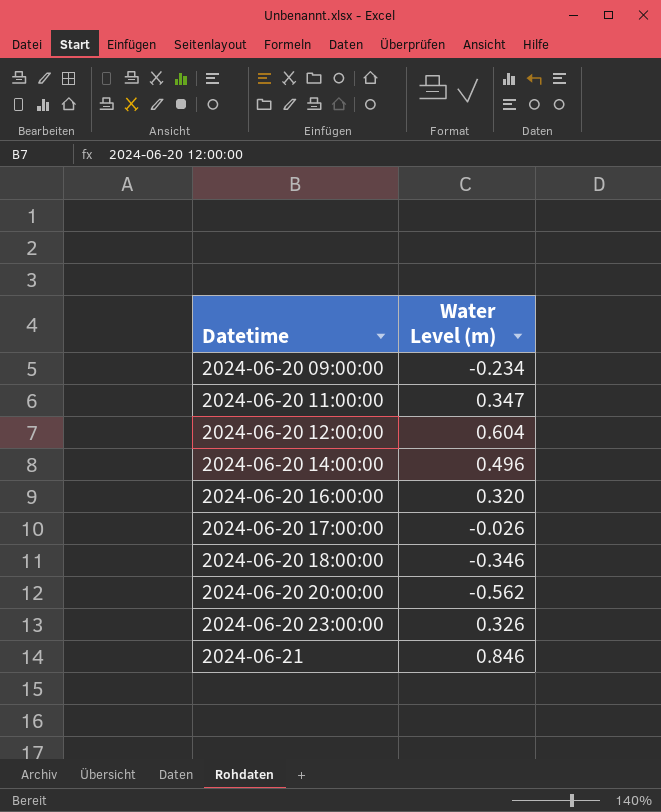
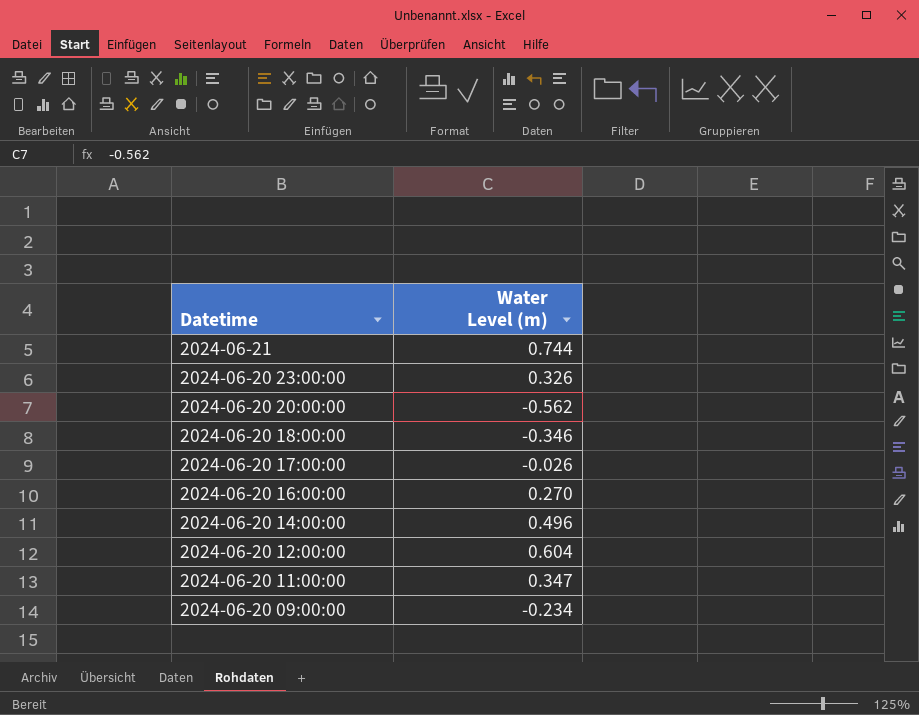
row order: Datetime ascending -> Datetime descending
2024-06-21 | Water Level (m): 0.846 -> 0.744
2024-06-20 16:00:00 | Water Level (m): 0.320 -> 0.270

